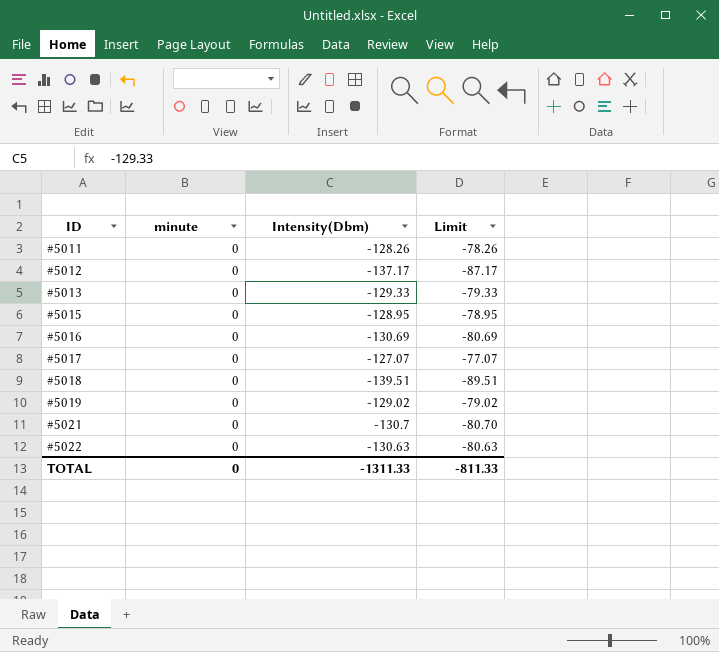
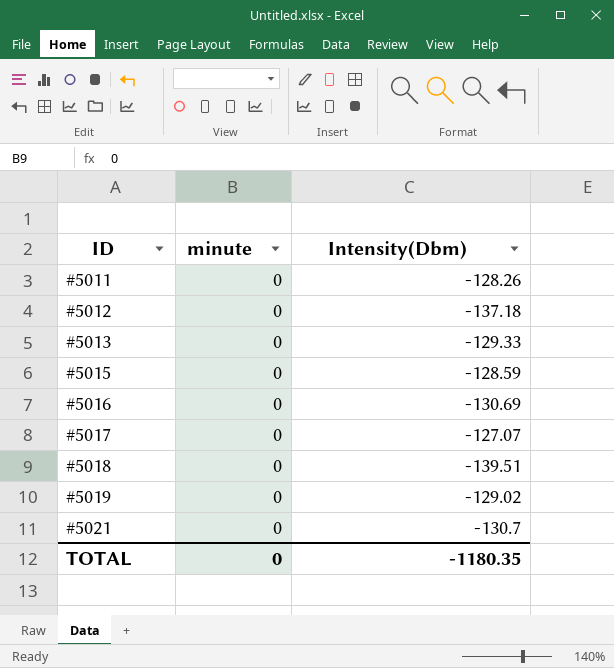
column Limit | formula: [Intensity(Dbm)] + 50 -> none
row #5022: 0 | -130.63 | -80.63 -> none
#5012 | Intensity(Dbm): -137.17 -> -137.18
#5015 | Intensity(Dbm): -128.95 -> -128.59
TOTAL | Intensity(Dbm): -1311.33 -> -1180.35

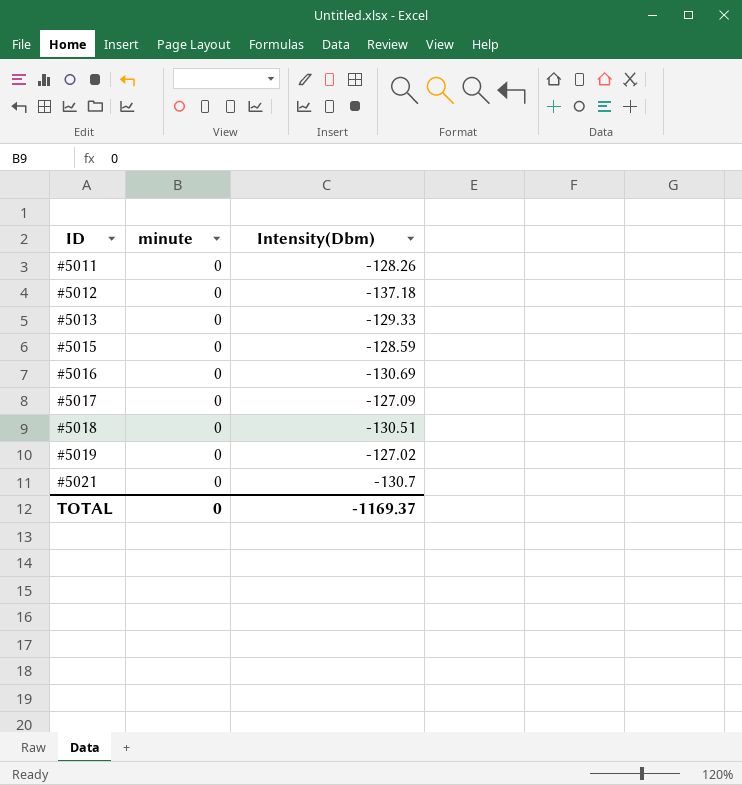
#5017 | Intensity(Dbm): -127.07 -> -127.09
#5018 | Intensity(Dbm): -139.51 -> -130.51
#5019 | Intensity(Dbm): -129.02 -> -127.02
TOTAL | Intensity(Dbm): -1180.35 -> -1169.37

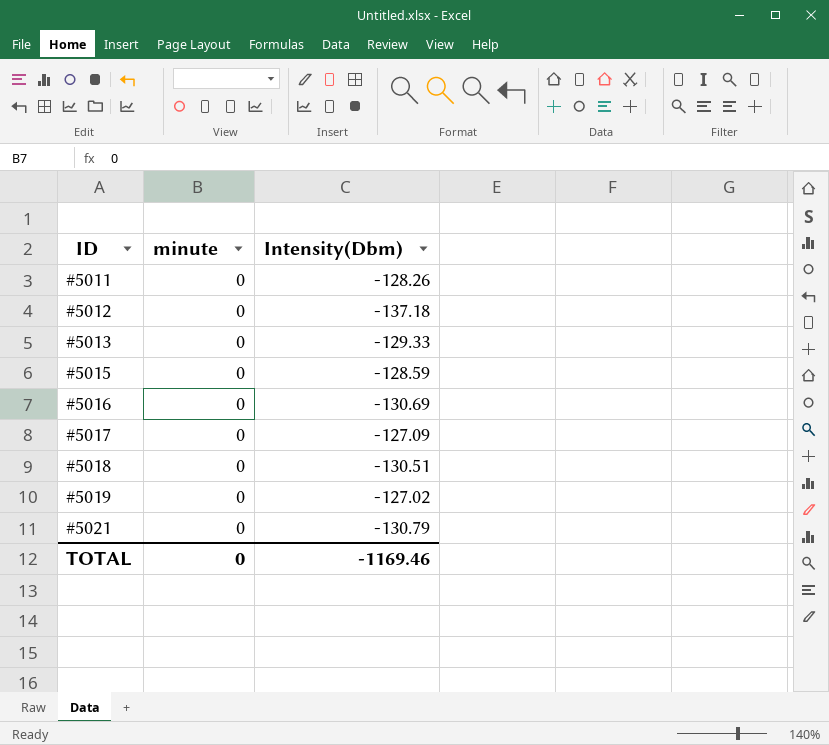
#5021 | Intensity(Dbm): -130.7 -> -130.79
TOTAL | Intensity(Dbm): -1169.37 -> -1169.46

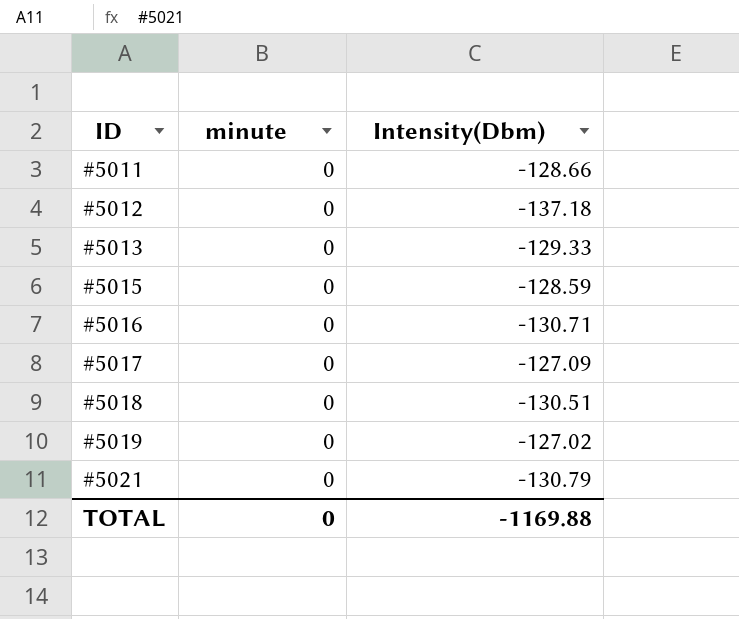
#5011 | Intensity(Dbm): -128.26 -> -128.66
#5016 | Intensity(Dbm): -130.69 -> -130.71
TOTAL | Intensity(Dbm): -1169.46 -> -1169.88

